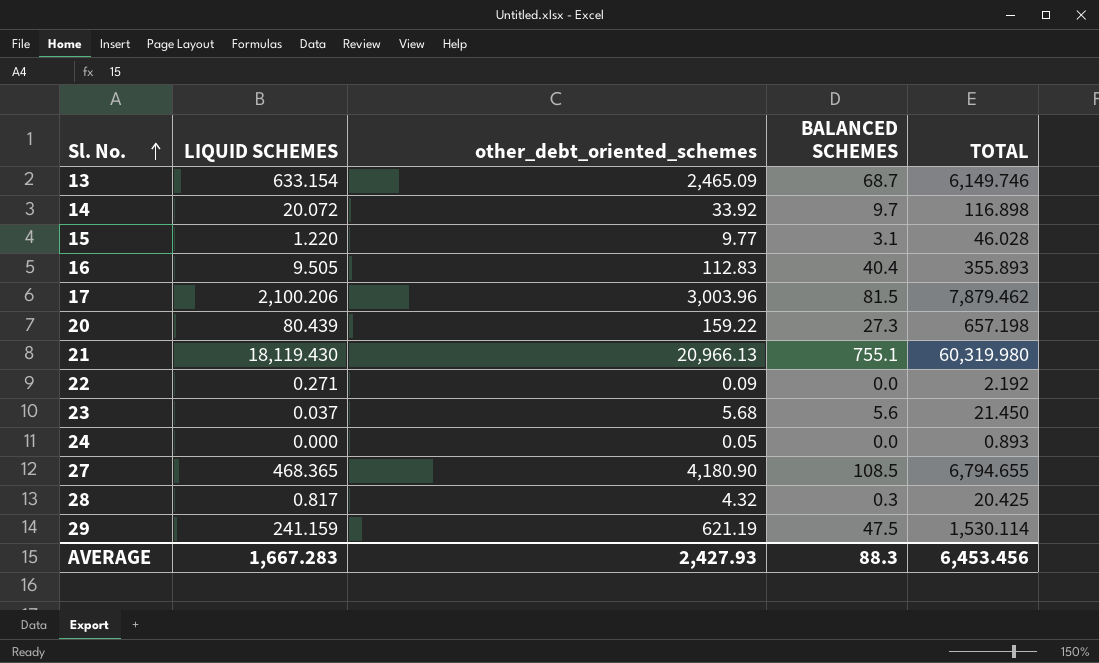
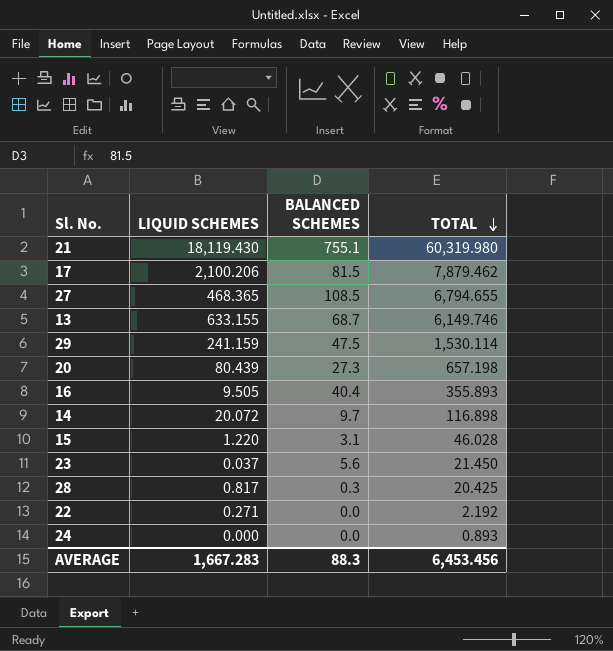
row order: Sl. No. ascending -> TOTAL descending
column other_debt_oriented_schemes | position: 3 -> none
13 | LIQUID SCHEMES: 633.154 -> 633.155

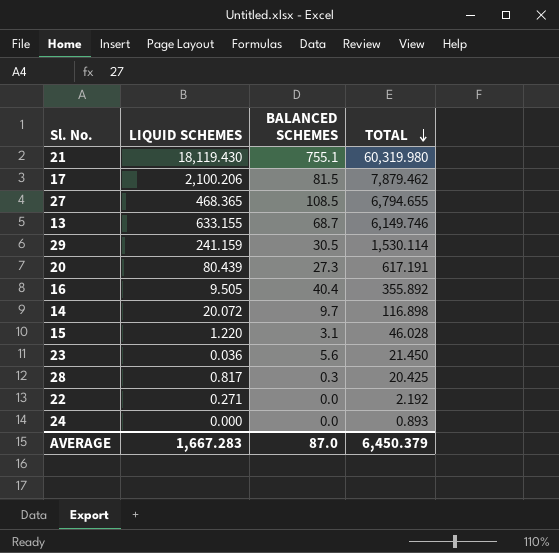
29 | BALANCED SCHEMES: 47.5 -> 30.5
20 | TOTAL: 657.198 -> 617.191
16 | TOTAL: 355.893 -> 355.892
23 | LIQUID SCHEMES: 0.037 -> 0.036
AVERAGE | BALANCED SCHEMES: 88.3 -> 87.0
AVERAGE | TOTAL: 6,453.456 -> 6,450.379

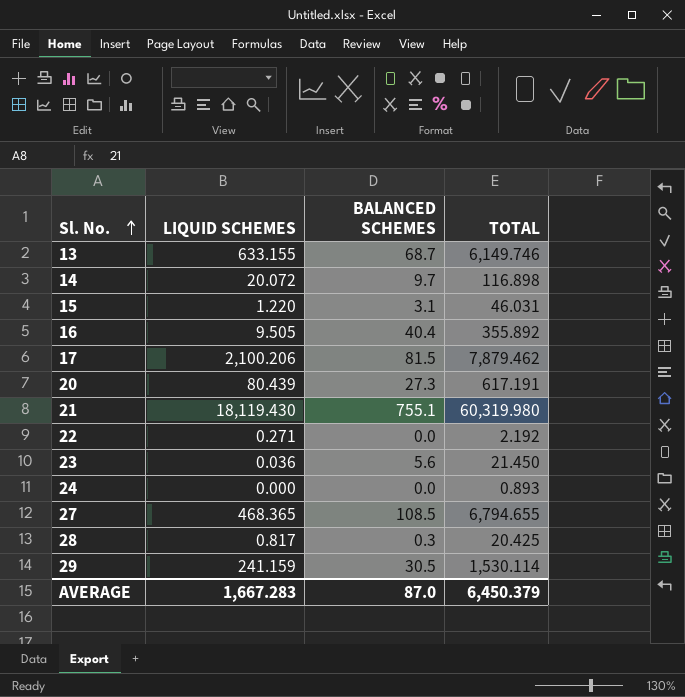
row order: TOTAL descending -> Sl. No. ascending
15 | TOTAL: 46.028 -> 46.031

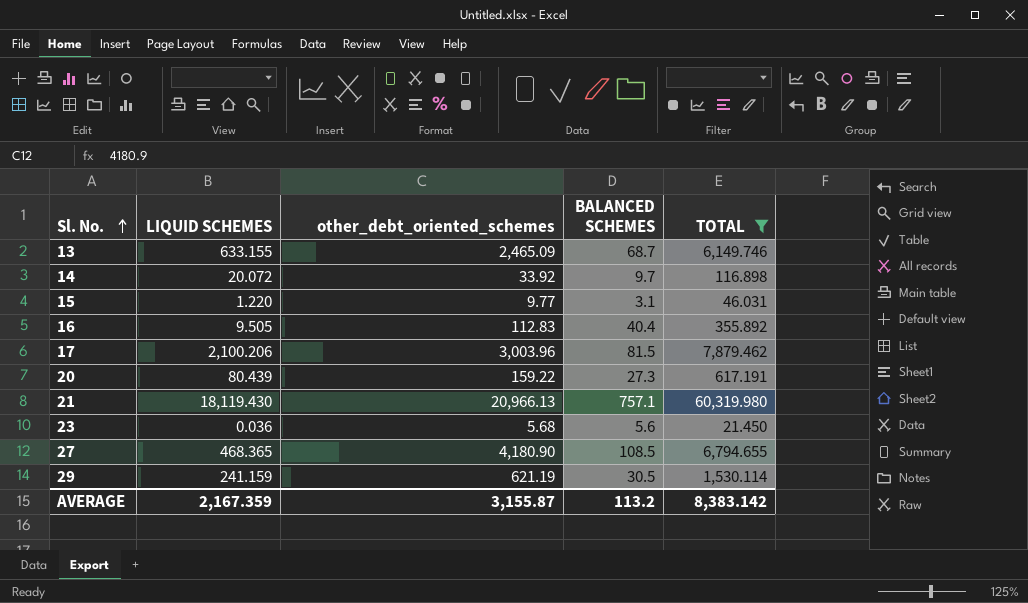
filter: none -> TOTAL >= 21.450
column other_debt_oriented_schemes | position: none -> 3
21 | BALANCED SCHEMES: 755.1 -> 757.1
AVERAGE | LIQUID SCHEMES: 1,667.283 -> 2,167.359
AVERAGE | BALANCED SCHEMES: 87.0 -> 113.2
AVERAGE | TOTAL: 6,450.379 -> 8,383.142

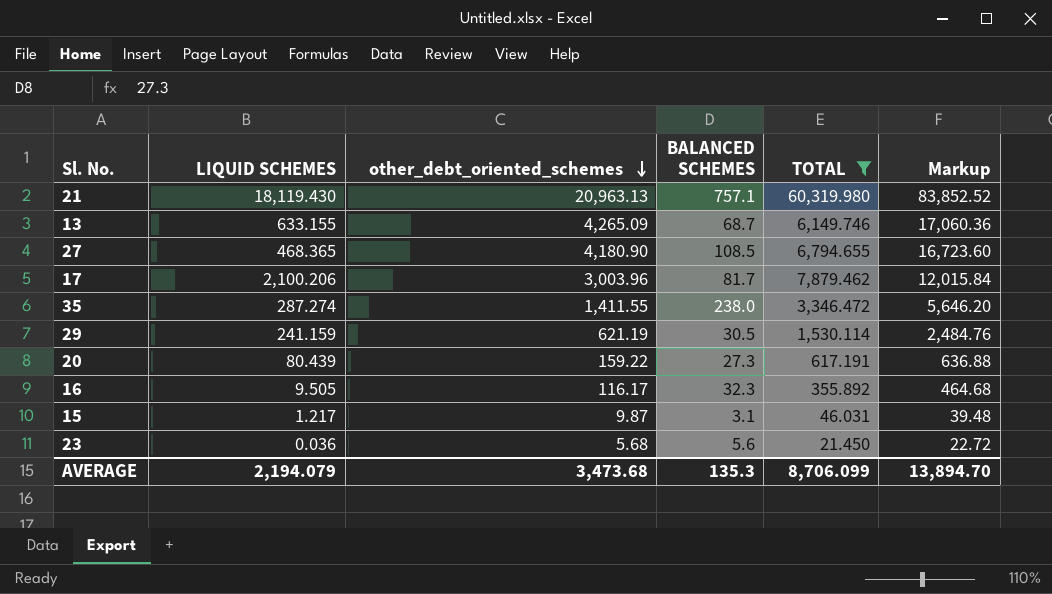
row order: Sl. No. ascending -> other_debt_oriented_schemes descending
column Markup | formula: none -> [other_debt_oriented_schemes] * 4
row 14: 20.072 | 33.92 | 9.7 | 116.898 -> none
21 | other_debt_oriented_schemes: 20,966.13 -> 20,963.13
13 | other_debt_oriented_schemes: 2,465.09 -> 4,265.09
17 | BALANCED SCHEMES: 81.5 -> 81.7
row 35: none -> 287.274 | 1,411.55 | 238.0 | 3,346.472 | 5,646.20
16 | other_debt_oriented_schemes: 112.83 -> 116.17
16 | BALANCED SCHEMES: 40.4 -> 32.3
15 | LIQUID SCHEMES: 1.220 -> 1.217
15 | other_debt_oriented_schemes: 9.77 -> 9.87
AVERAGE | LIQUID SCHEMES: 2,167.359 -> 2,194.079
AVERAGE | other_debt_oriented_schemes: 3,155.87 -> 3,473.68
AVERAGE | BALANCED SCHEMES: 113.2 -> 135.3
AVERAGE | TOTAL: 8,383.142 -> 8,706.099

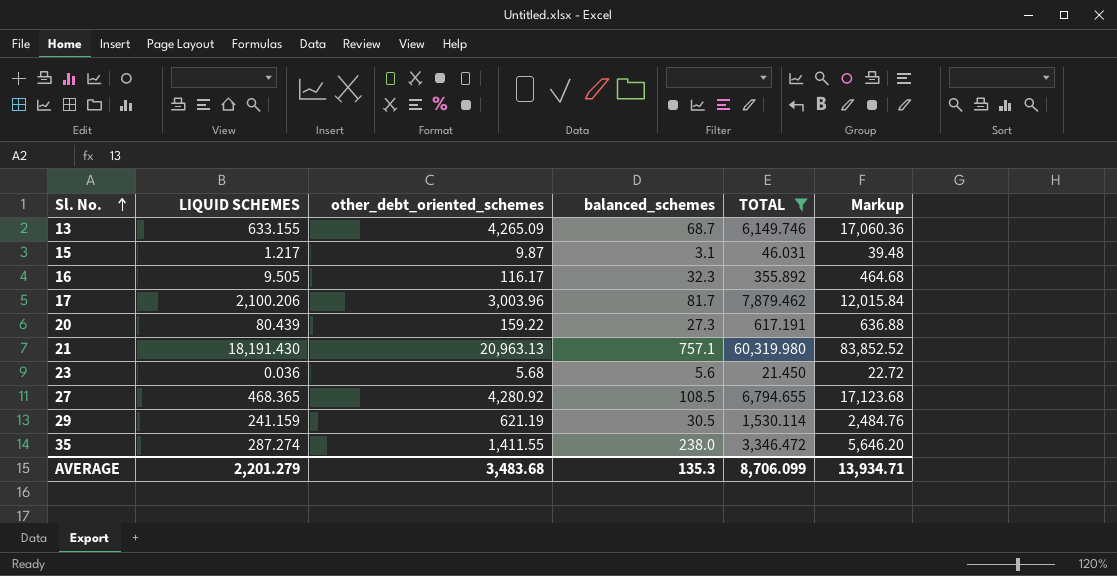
row order: other_debt_oriented_schemes descending -> Sl. No. ascending
column name: BALANCED SCHEMES -> balanced_schemes
21 | LIQUID SCHEMES: 18,119.430 -> 18,191.430
27 | other_debt_oriented_schemes: 4,180.90 -> 4,280.92
27 | Markup: 16,723.60 -> 17,123.68
AVERAGE | LIQUID SCHEMES: 2,194.079 -> 2,201.279
AVERAGE | other_debt_oriented_schemes: 3,473.68 -> 3,483.68
AVERAGE | Markup: 13,894.70 -> 13,934.71

